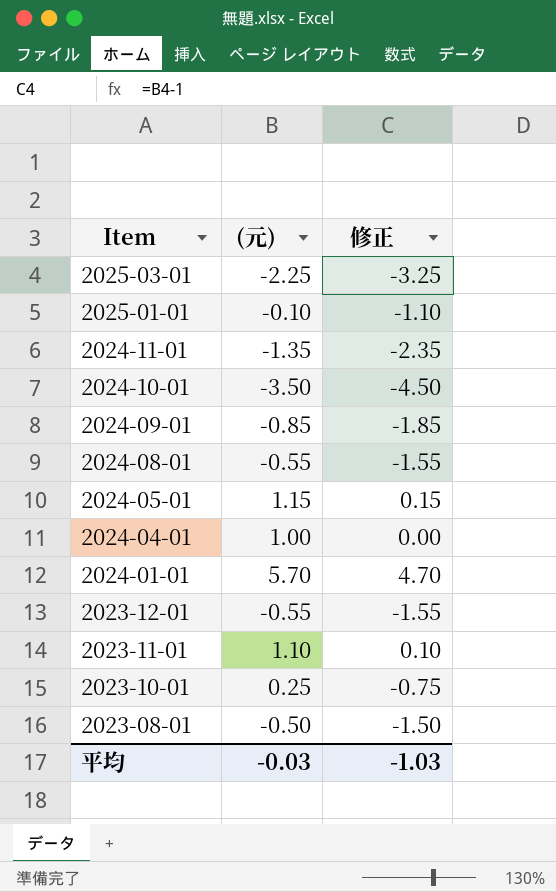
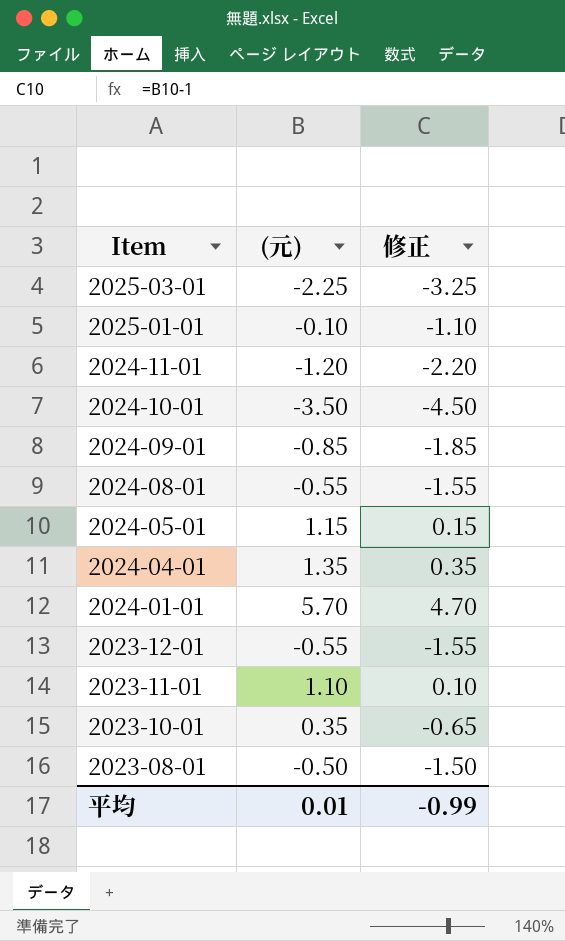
2024-11-01 | (元): -1.35 -> -1.20
2024-11-01 | 修正: -2.35 -> -2.20
2024-04-01 | (元): 1.00 -> 1.35
2024-04-01 | 修正: 0.00 -> 0.35
2023-10-01 | (元): 0.25 -> 0.35
2023-10-01 | 修正: -0.75 -> -0.65
平均 | (元): -0.03 -> 0.01
平均 | 修正: -1.03 -> -0.99

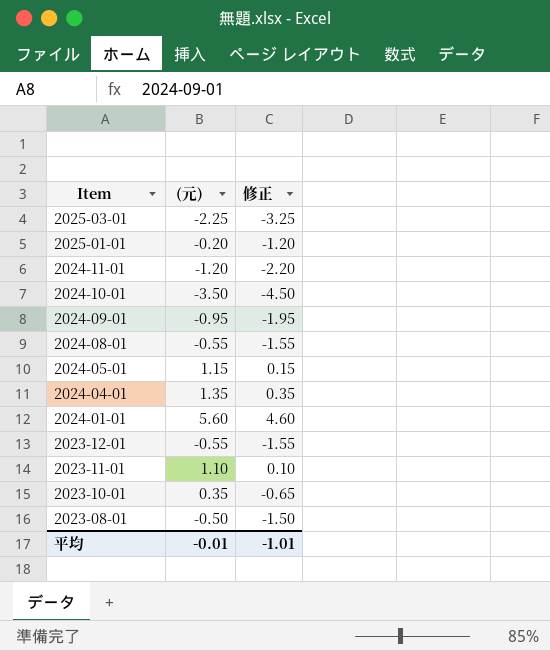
2025-01-01 | (元): -0.10 -> -0.20
2025-01-01 | 修正: -1.10 -> -1.20
2024-09-01 | (元): -0.85 -> -0.95
2024-09-01 | 修正: -1.85 -> -1.95
2024-01-01 | (元): 5.70 -> 5.60
2024-01-01 | 修正: 4.70 -> 4.60
平均 | (元): 0.01 -> -0.01
平均 | 修正: -0.99 -> -1.01

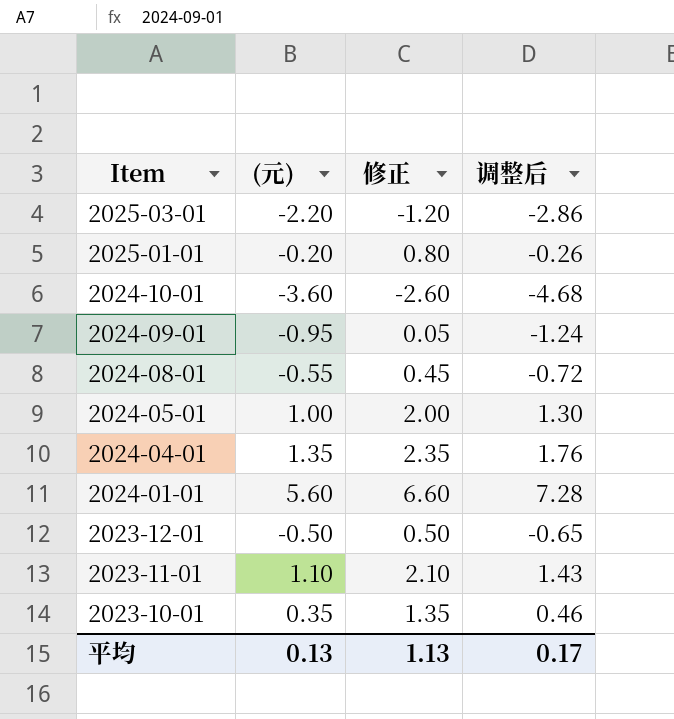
column 修正 | formula: [(元)] - 1 -> [(元)] + 1
column 调整后 | formula: none -> [(元)] * 1.3
row 2024-11-01: -1.20 | -2.20 -> none
row 2023-08-01: -0.50 | -1.50 -> none
2025-03-01 | (元): -2.25 -> -2.20
2024-10-01 | (元): -3.50 -> -3.60
2024-05-01 | (元): 1.15 -> 1.00
2023-12-01 | (元): -0.55 -> -0.50
平均 | (元): -0.01 -> 0.13
平均 | 修正: -1.01 -> 1.13

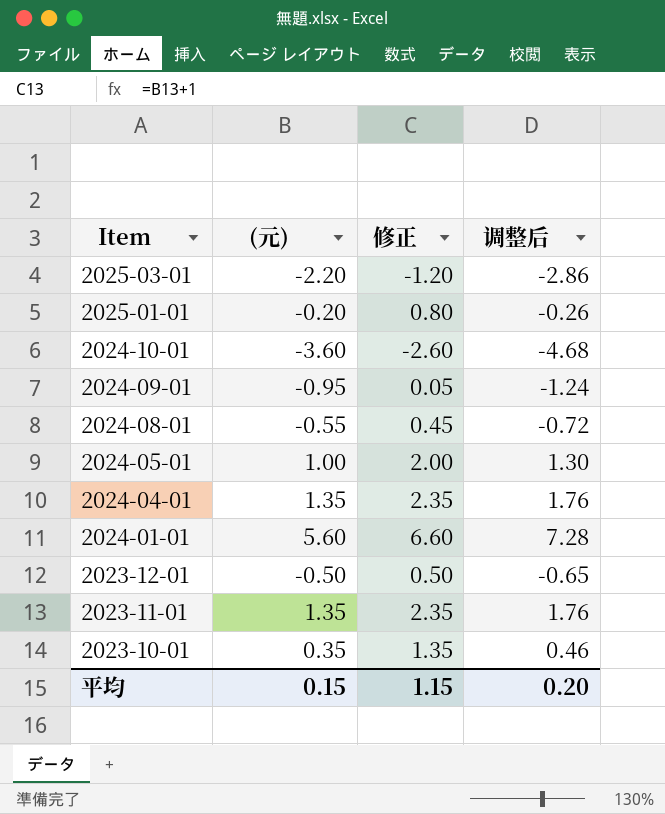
2023-11-01 | (元): 1.10 -> 1.35
2023-11-01 | 修正: 2.10 -> 2.35
2023-11-01 | 调整后: 1.43 -> 1.76
平均 | (元): 0.13 -> 0.15
平均 | 修正: 1.13 -> 1.15
平均 | 调整后: 0.17 -> 0.20

